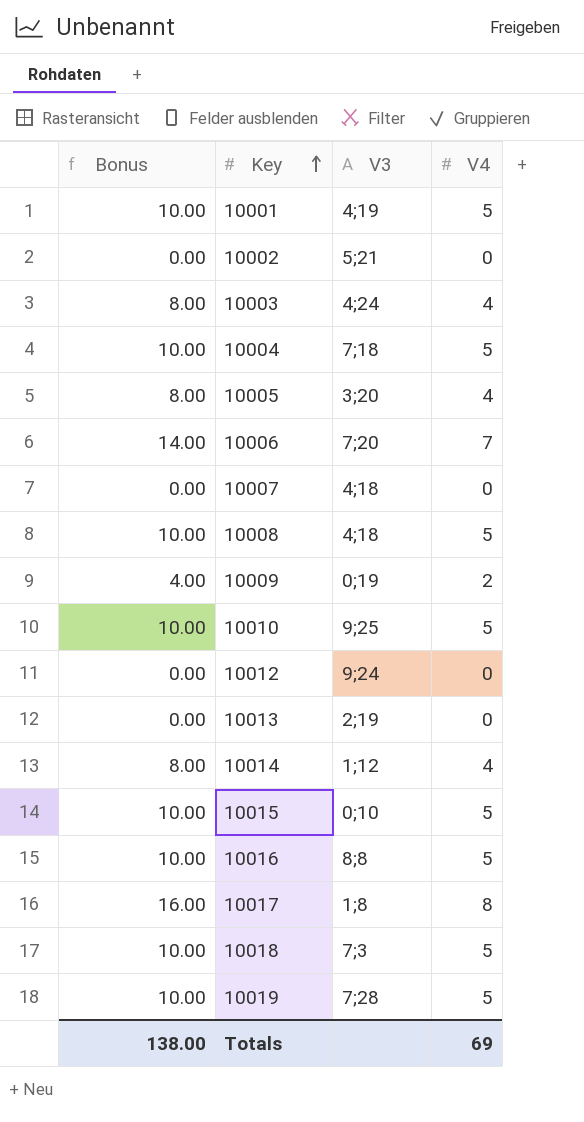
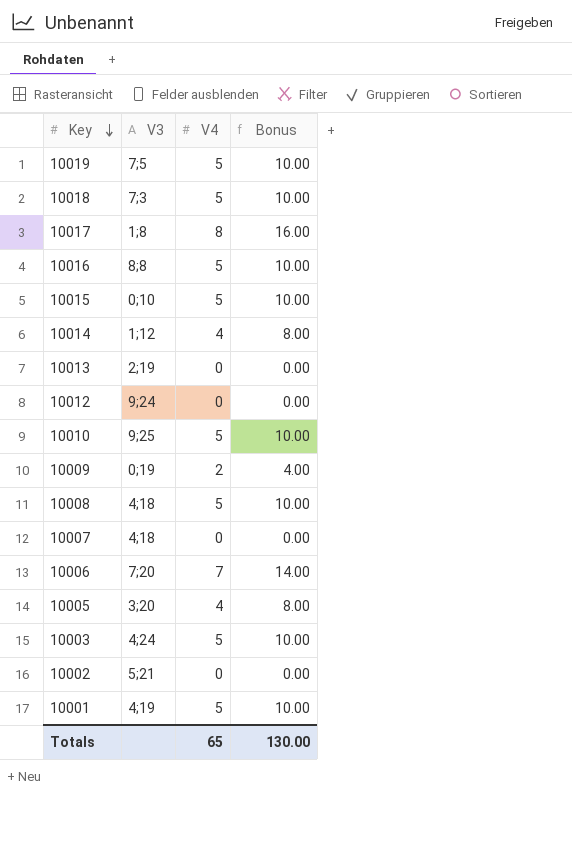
row order: Key ascending -> Key descending
column Bonus | position: 1 -> 4
row 10004: 10.00 | 7;18 | 5 -> none
10019 | V3: 7;28 -> 7;5
10003 | V4: 4 -> 5
10003 | Bonus: 8.00 -> 10.00
Totals | V4: 69 -> 65
Totals | Bonus: 138.00 -> 130.00

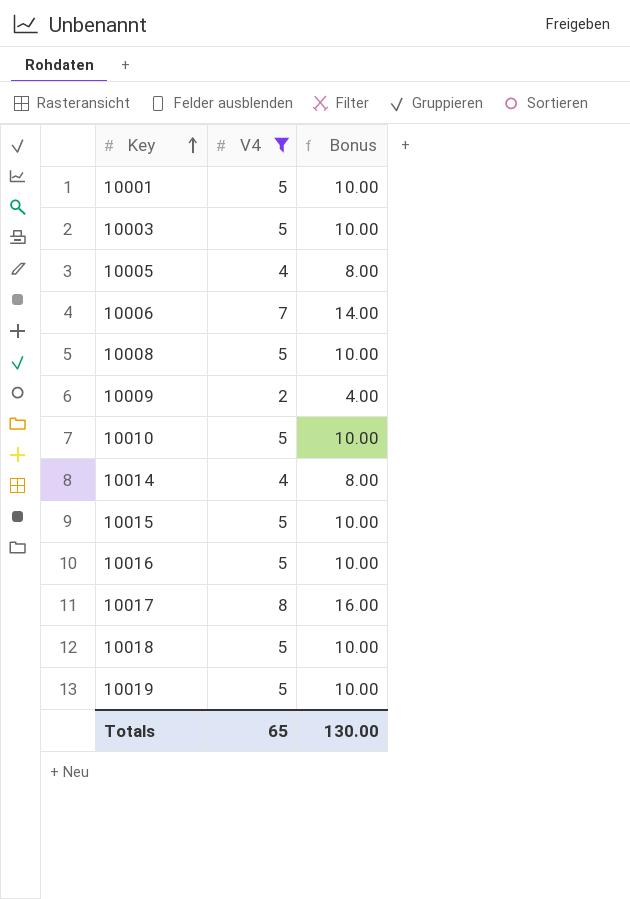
filter: none -> V4 != 0
row order: Key descending -> Key ascending
column V3 | position: 2 -> none

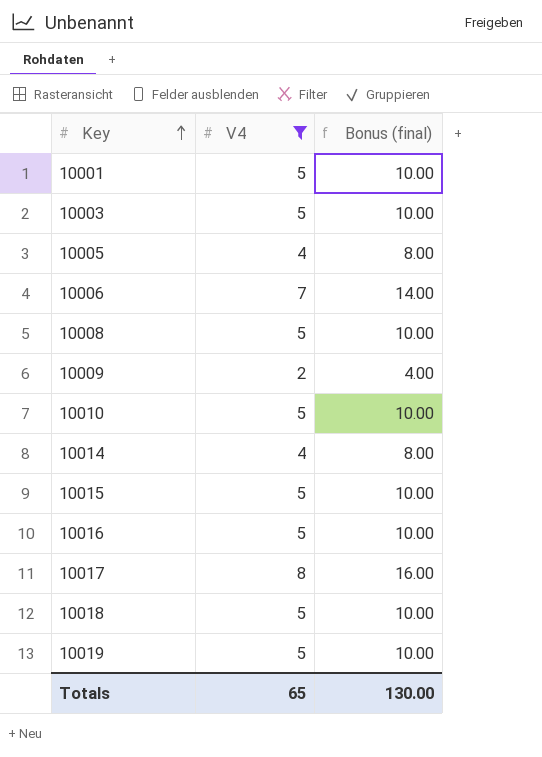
column name: Bonus -> Bonus (final)

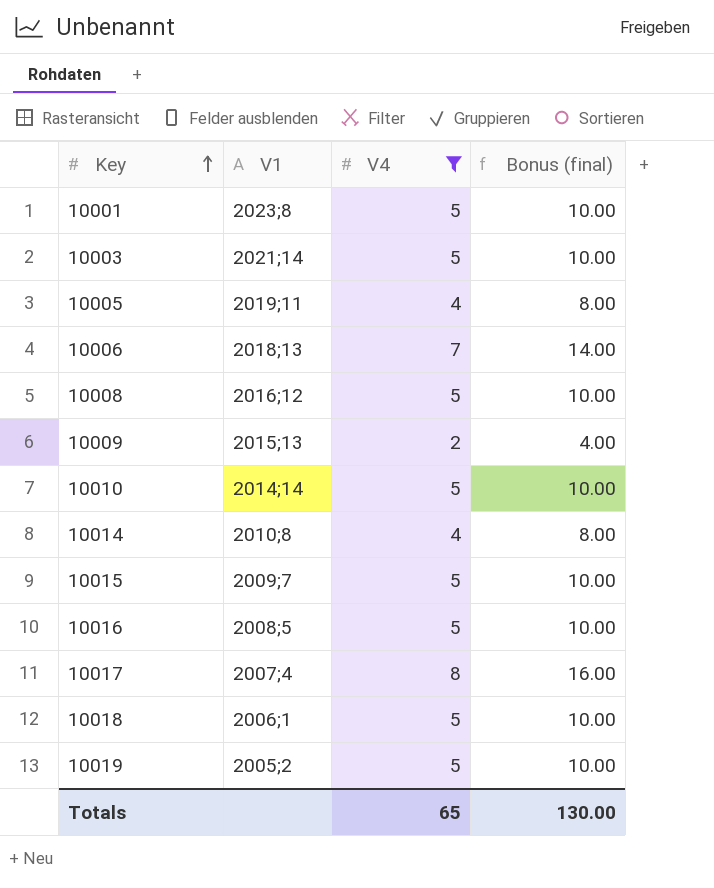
column V1 | position: none -> 2

